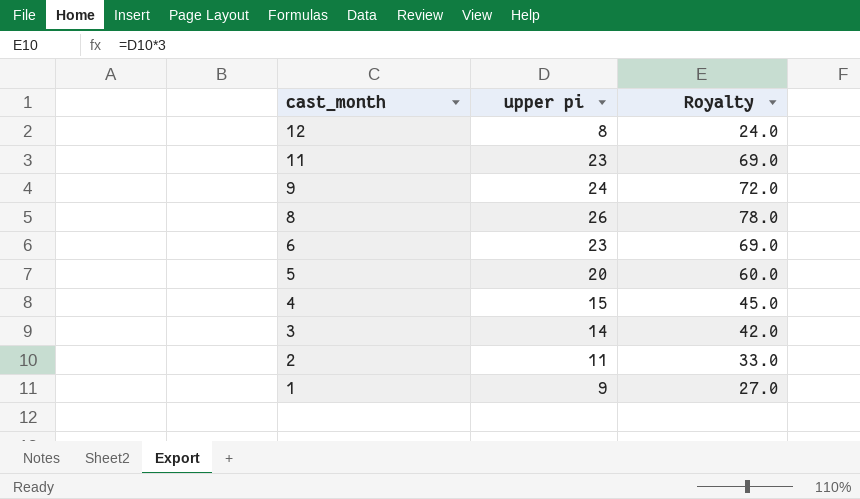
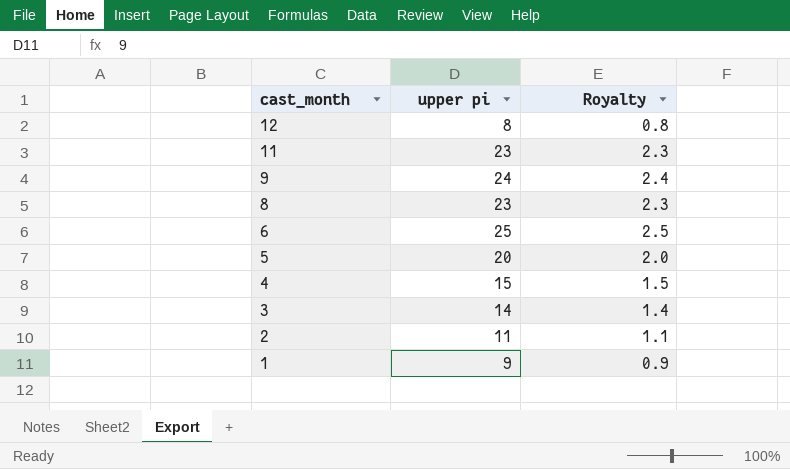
column Royalty | formula: [upper pi] * 3 -> [upper pi] * 0.1
8 | upper pi: 26 -> 23
6 | upper pi: 23 -> 25

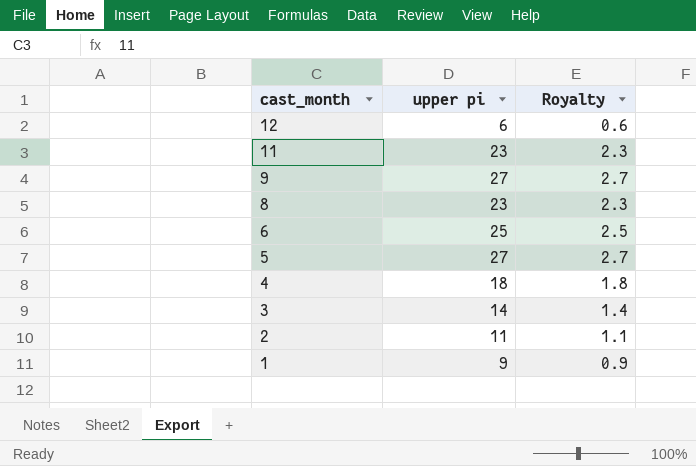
12 | upper pi: 8 -> 6
12 | Royalty: 0.8 -> 0.6
9 | upper pi: 24 -> 27
9 | Royalty: 2.4 -> 2.7
5 | upper pi: 20 -> 27
5 | Royalty: 2.0 -> 2.7
4 | upper pi: 15 -> 18
4 | Royalty: 1.5 -> 1.8

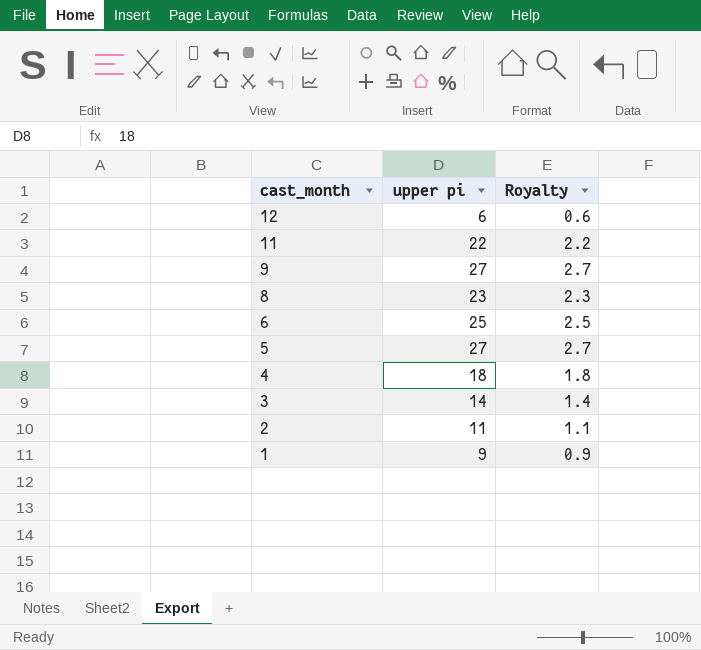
11 | upper pi: 23 -> 22
11 | Royalty: 2.3 -> 2.2

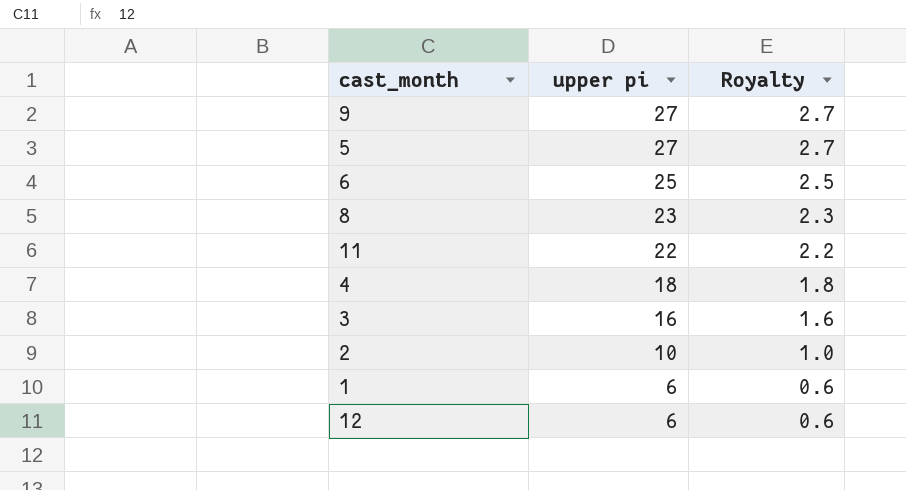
row order: cast_month descending -> upper pi descending
3 | upper pi: 14 -> 16
3 | Royalty: 1.4 -> 1.6
2 | upper pi: 11 -> 10
2 | Royalty: 1.1 -> 1.0
1 | upper pi: 9 -> 6
1 | Royalty: 0.9 -> 0.6

